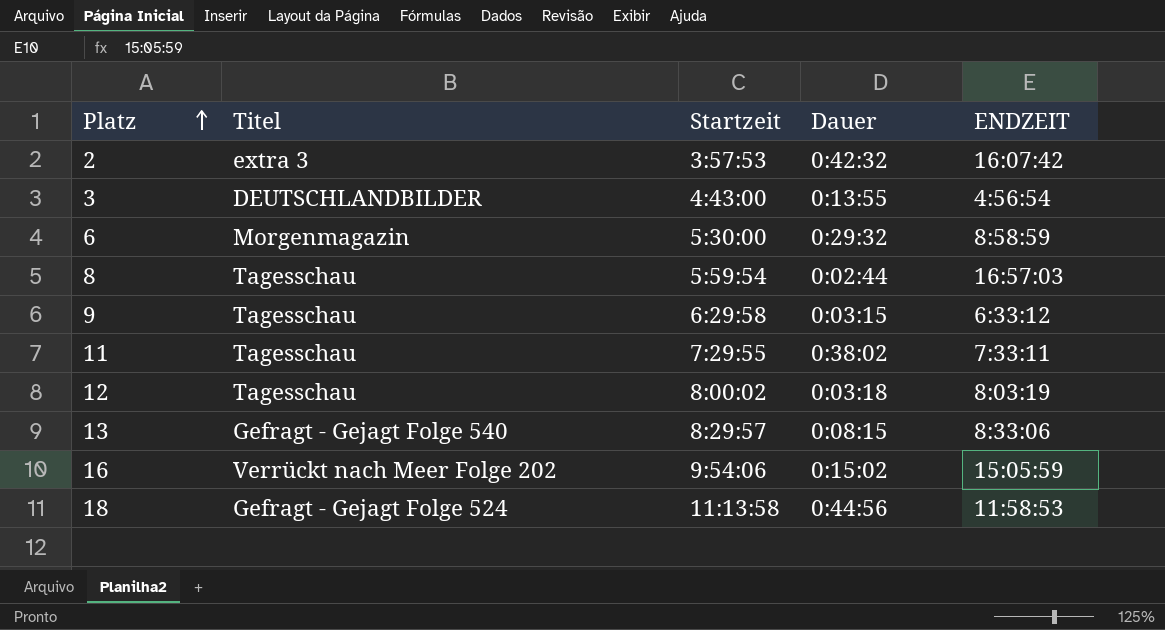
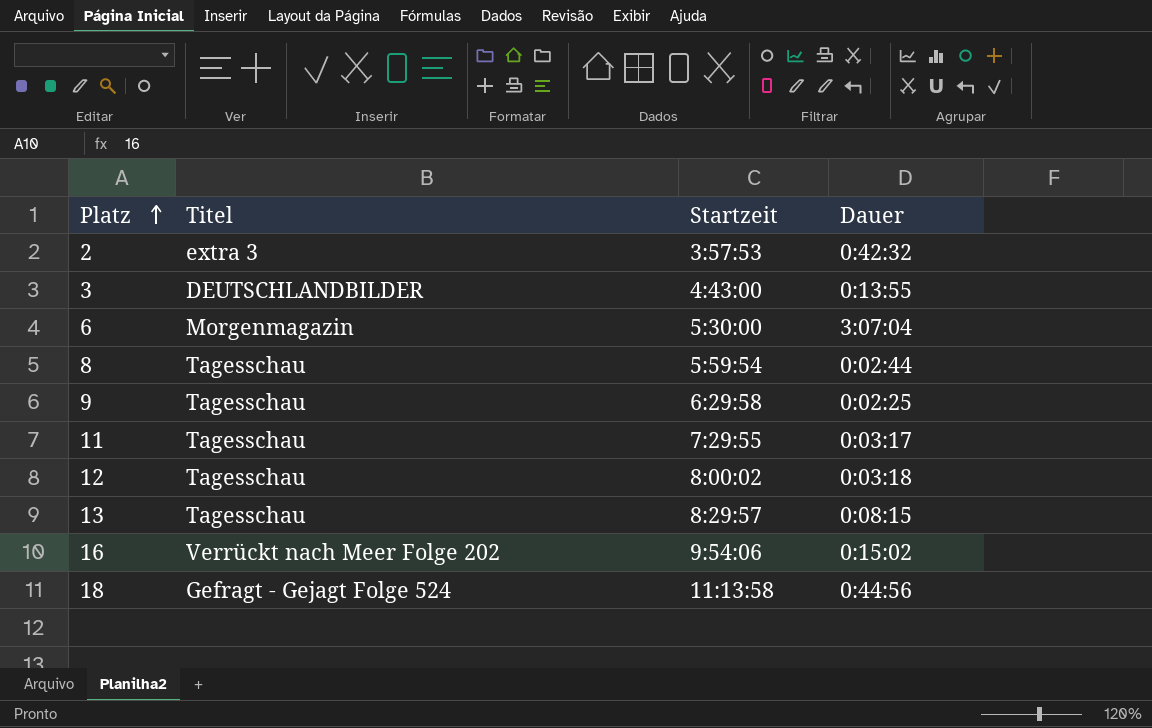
column ENDZEIT | position: 5 -> none
6 | Dauer: 0:29:32 -> 3:07:04
9 | Dauer: 0:03:15 -> 0:02:25
11 | Dauer: 0:38:02 -> 0:03:17
13 | Titel: Gefragt - Gejagt Folge 540 -> Tagesschau

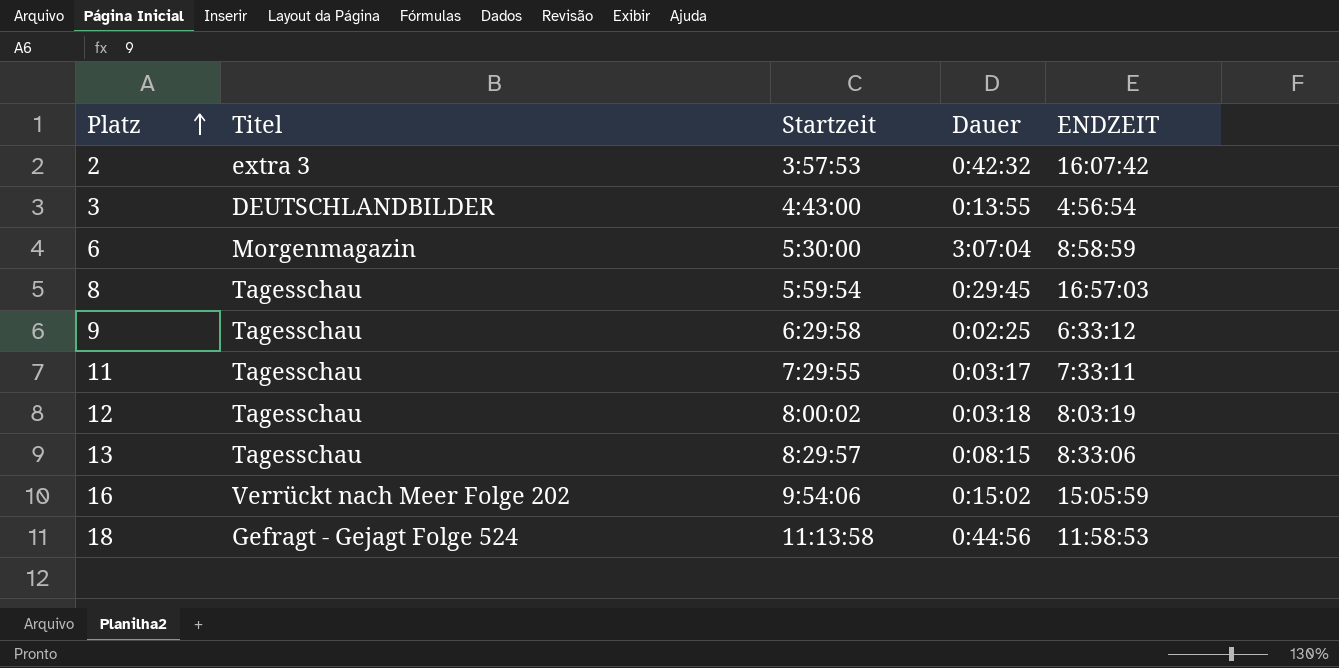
column ENDZEIT | position: none -> 5
8 | Dauer: 0:02:44 -> 0:29:45

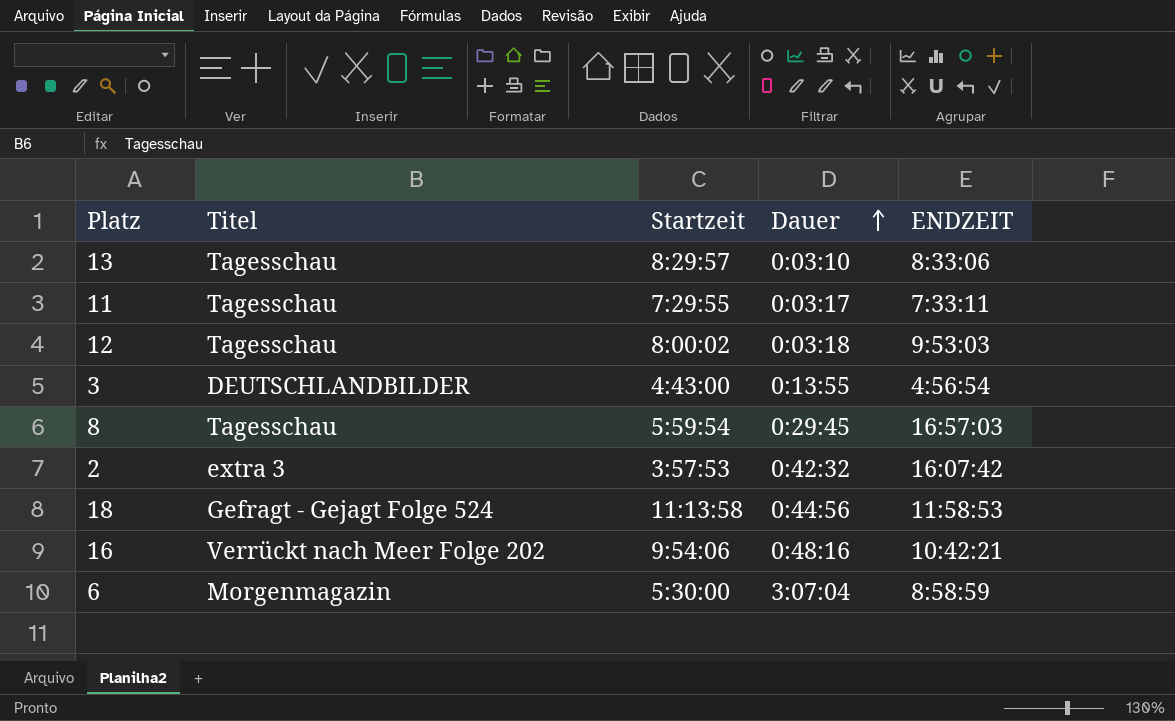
row order: Platz ascending -> Dauer ascending
row 9: Tagesschau | 6:29:58 | 0:02:25 | 6:33:12 -> none
13 | Dauer: 0:08:15 -> 0:03:10
12 | ENDZEIT: 8:03:19 -> 9:53:03
16 | Dauer: 0:15:02 -> 0:48:16
16 | ENDZEIT: 15:05:59 -> 10:42:21

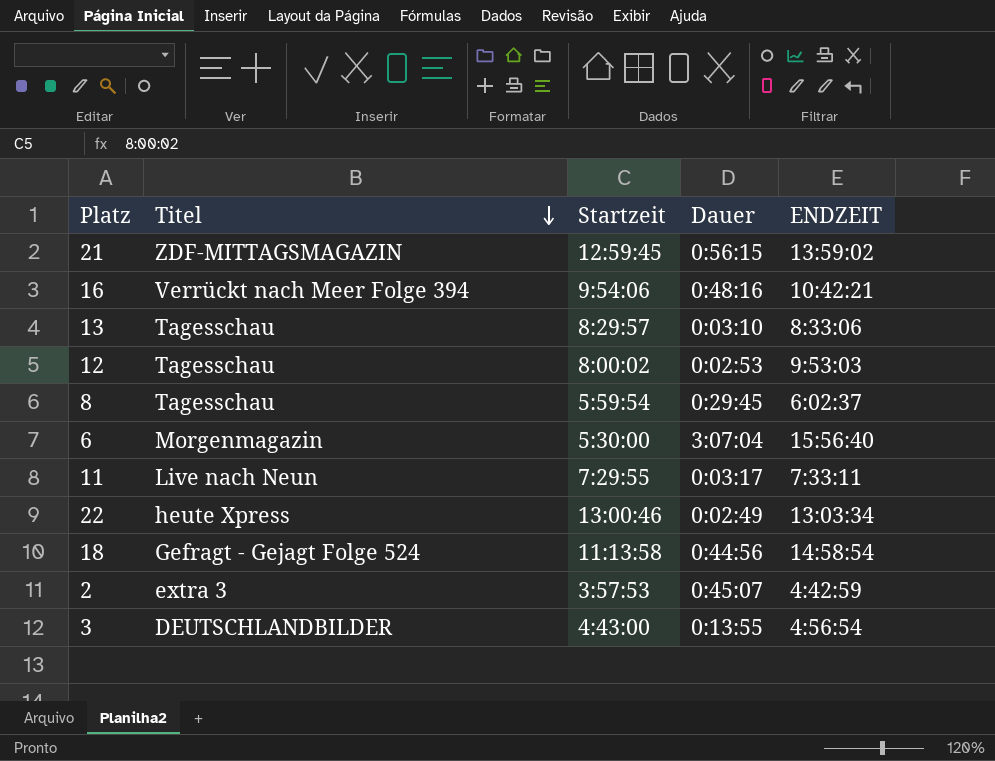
row order: Dauer ascending -> Titel descending
row 21: none -> ZDF-MITTAGSMAGAZIN | 12:59:45 | 0:56:15 | 13:59:02
16 | Titel: Verrückt nach Meer Folge 202 -> Verrückt nach Meer Folge 394
12 | Dauer: 0:03:18 -> 0:02:53
8 | ENDZEIT: 16:57:03 -> 6:02:37
6 | ENDZEIT: 8:58:59 -> 15:56:40
11 | Titel: Tagesschau -> Live nach Neun
row 22: none -> heute Xpress | 13:00:46 | 0:02:49 | 13:03:34
18 | ENDZEIT: 11:58:53 -> 14:58:54
2 | Dauer: 0:42:32 -> 0:45:07
2 | ENDZEIT: 16:07:42 -> 4:42:59

